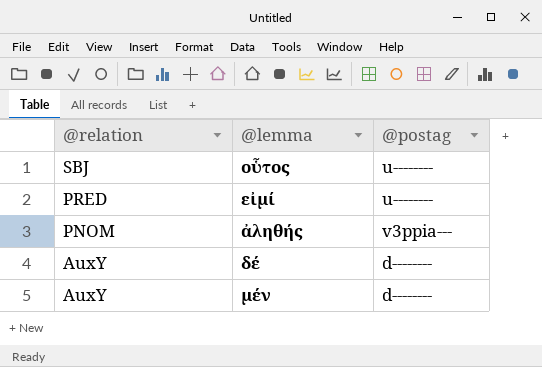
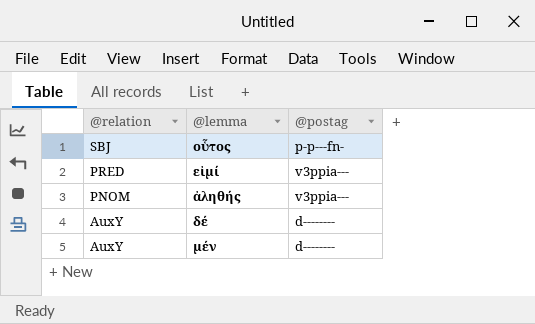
οὗτος | @postag: u-------- -> p-p---fn-
εἰμί | @postag: u-------- -> v3ppia---

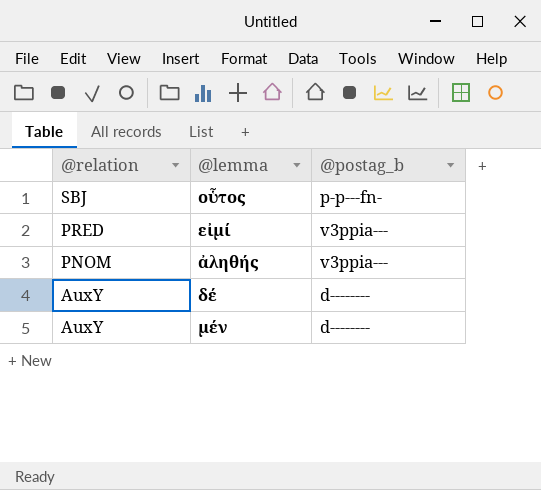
column name: @postag -> @postag_b

